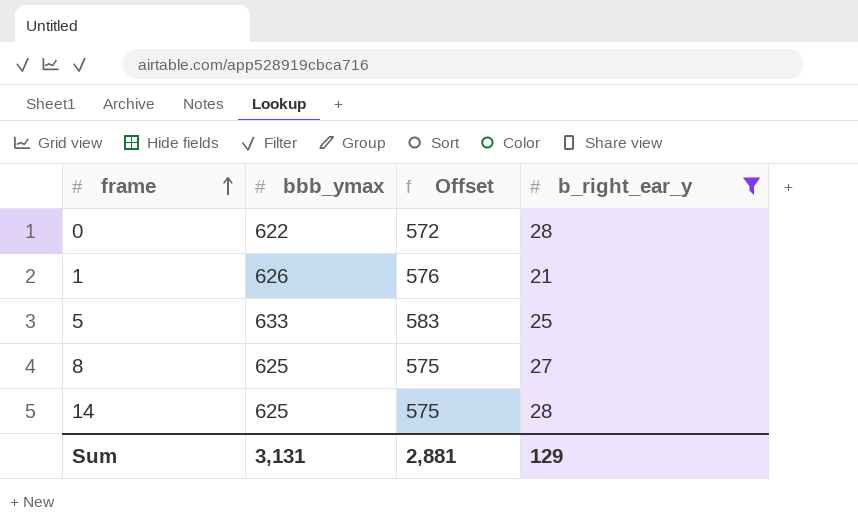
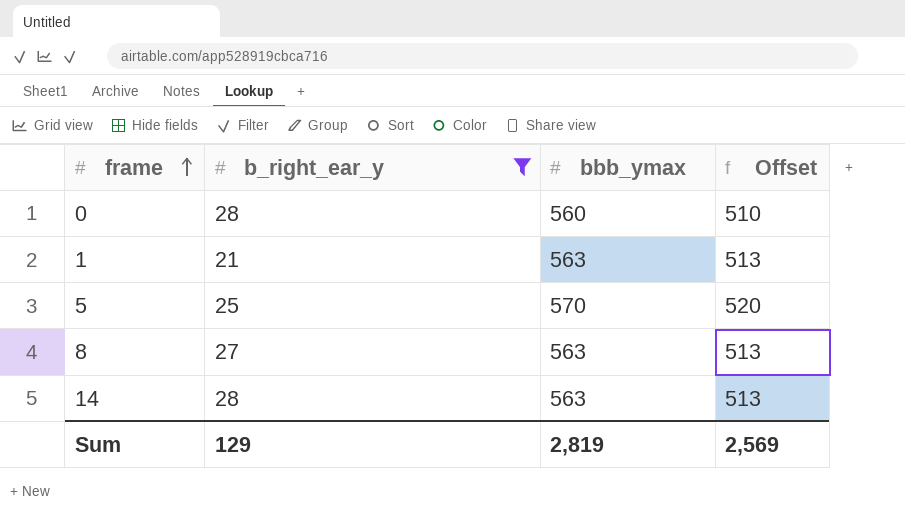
column b_right_ear_y | position: 4 -> 2
0 | bbb_ymax: 622 -> 560
0 | Offset: 572 -> 510
1 | bbb_ymax: 626 -> 563
1 | Offset: 576 -> 513
5 | bbb_ymax: 633 -> 570
5 | Offset: 583 -> 520
8 | bbb_ymax: 625 -> 563
8 | Offset: 575 -> 513
14 | bbb_ymax: 625 -> 563
14 | Offset: 575 -> 513
Sum | bbb_ymax: 3,131 -> 2,819
Sum | Offset: 2,881 -> 2,569

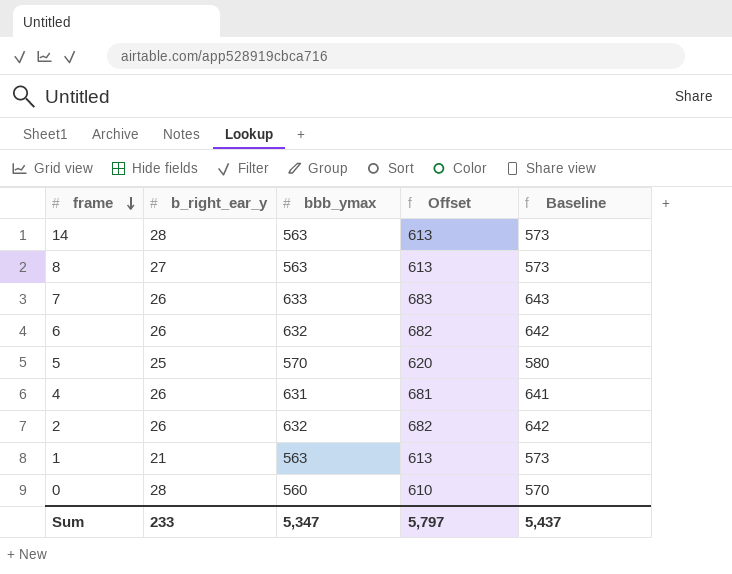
filter: b_right_ear_y != 26 -> none
row order: frame ascending -> frame descending
column Offset | formula: [bbb_ymax] - 50 -> [bbb_ymax] + 50
column Baseline | formula: none -> [bbb_ymax] + 10
Sum | b_right_ear_y: 129 -> 233
Sum | bbb_ymax: 2,819 -> 5,347
Sum | Offset: 2,569 -> 5,797

